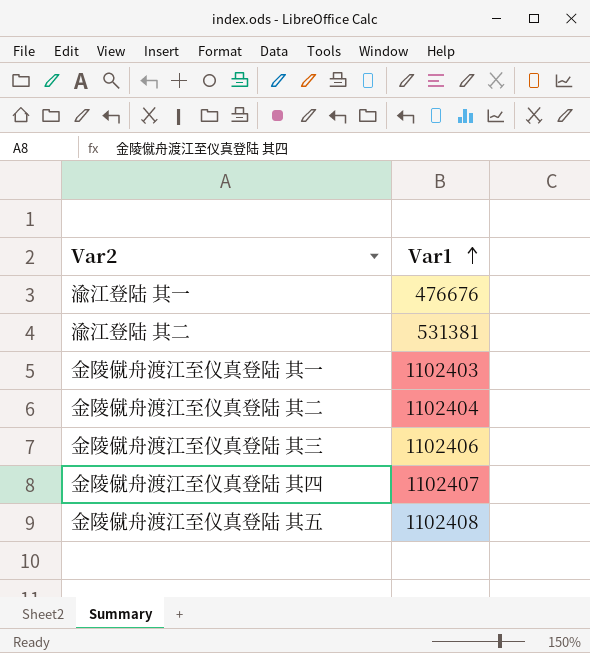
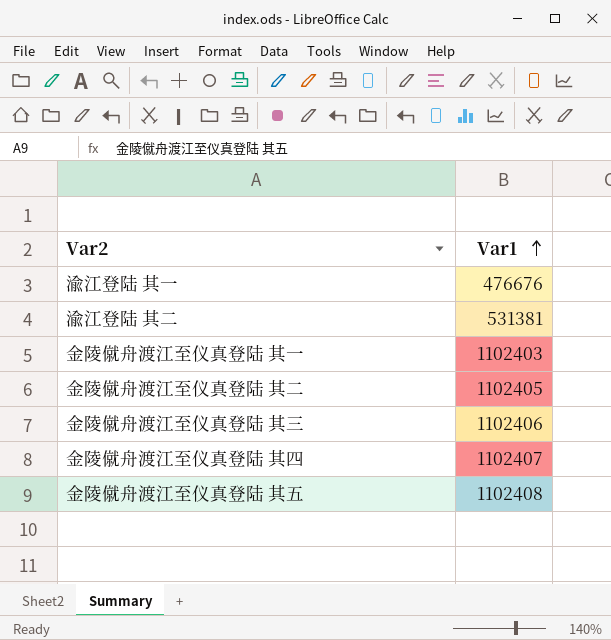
金陵僦舟渡江至仪真登陆 其二 | Var1: 1102404 -> 1102405

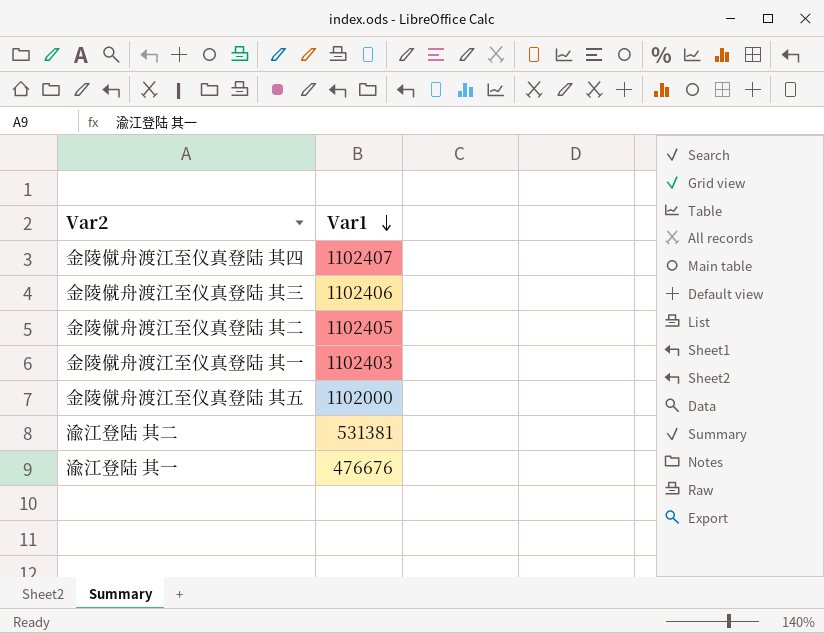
row order: Var1 ascending -> Var1 descending
金陵僦舟渡江至仪真登陆 其五 | Var1: 1102408 -> 1102000

